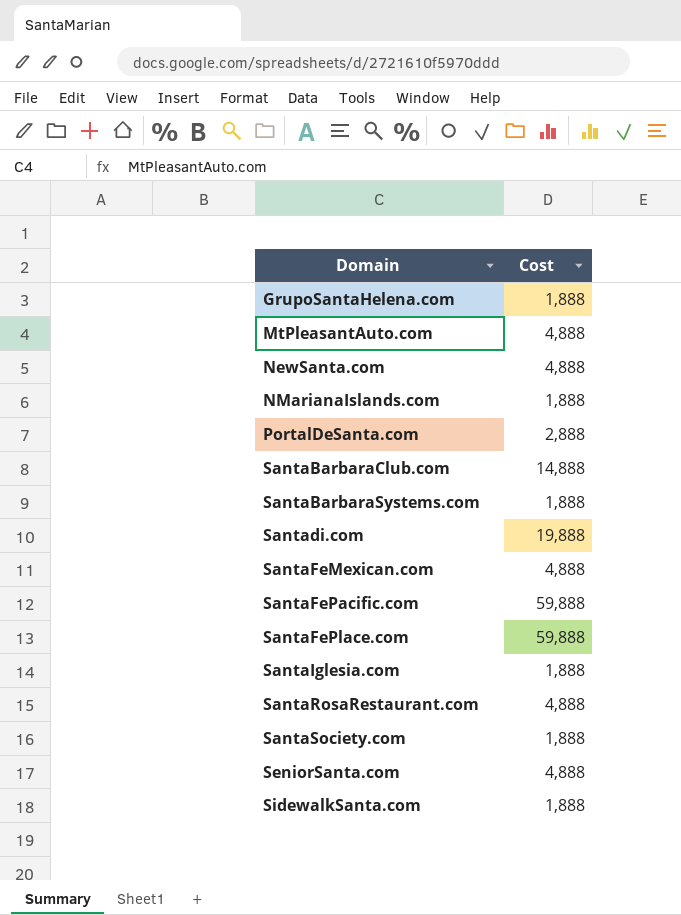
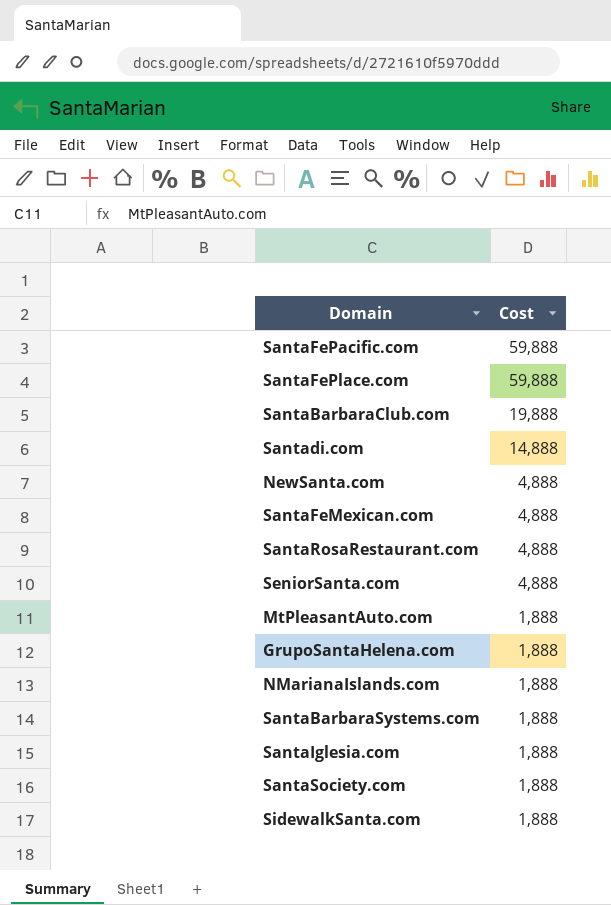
row order: Domain ascending -> Cost descending
row PortalDeSanta.com: 2,888 -> none
SantaBarbaraClub.com | Cost: 14,888 -> 19,888
Santadi.com | Cost: 19,888 -> 14,888
MtPleasantAuto.com | Cost: 4,888 -> 1,888

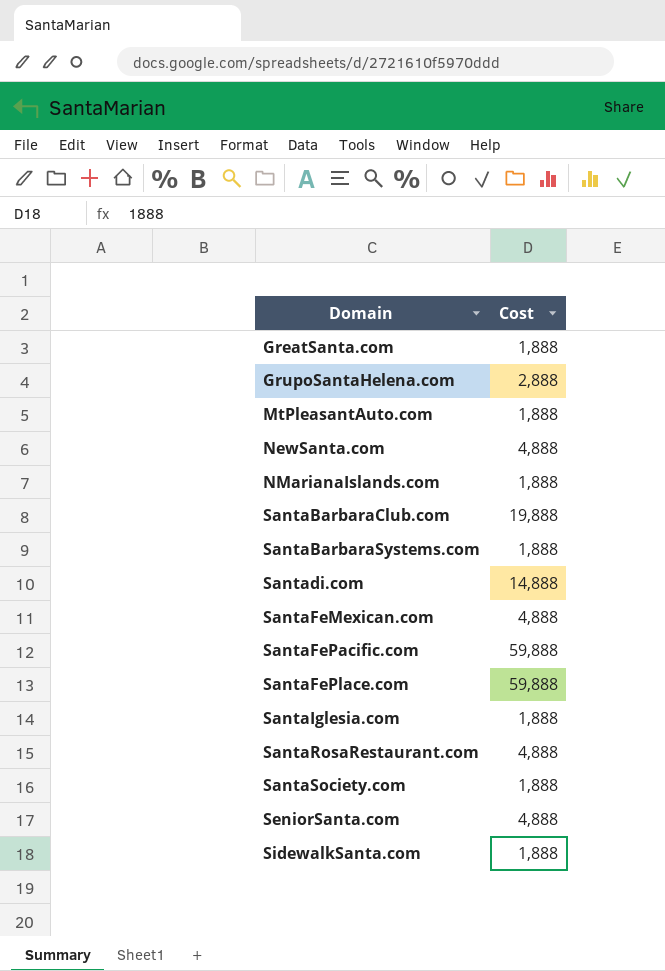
row order: Cost descending -> Domain ascending
row GreatSanta.com: none -> 1,888
GrupoSantaHelena.com | Cost: 1,888 -> 2,888

